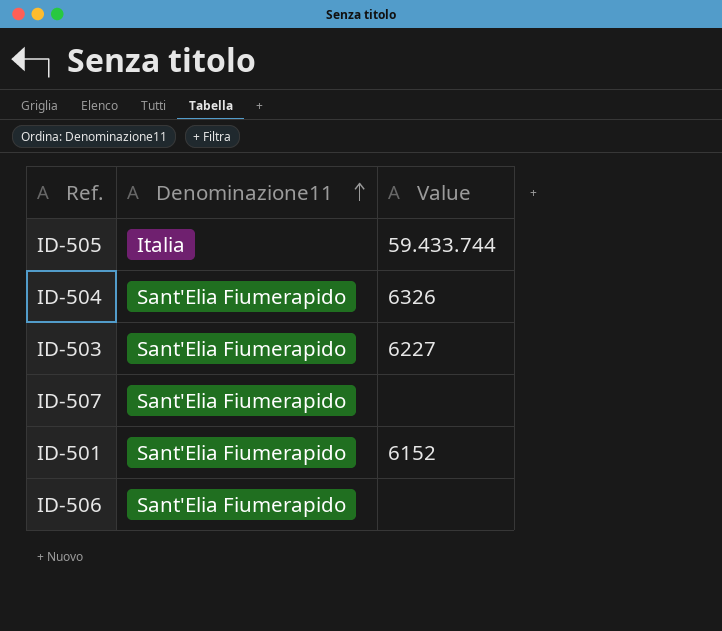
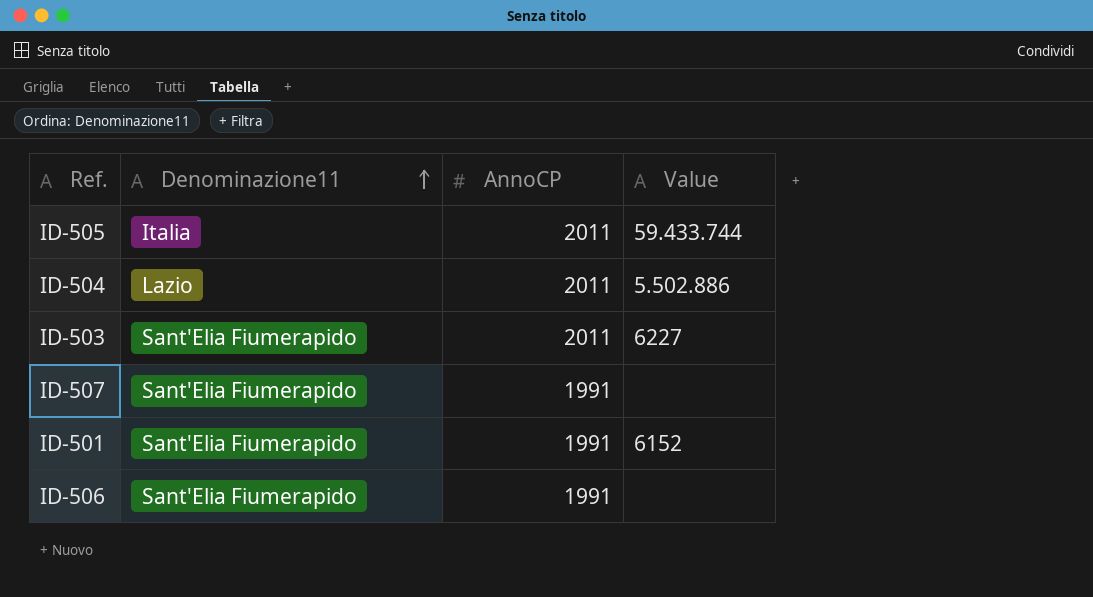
column AnnoCP | position: none -> 3
ID-504 | Denominazione11: Sant'Elia Fiumerapido -> Lazio
ID-504 | Value: 6326 -> 5.502.886

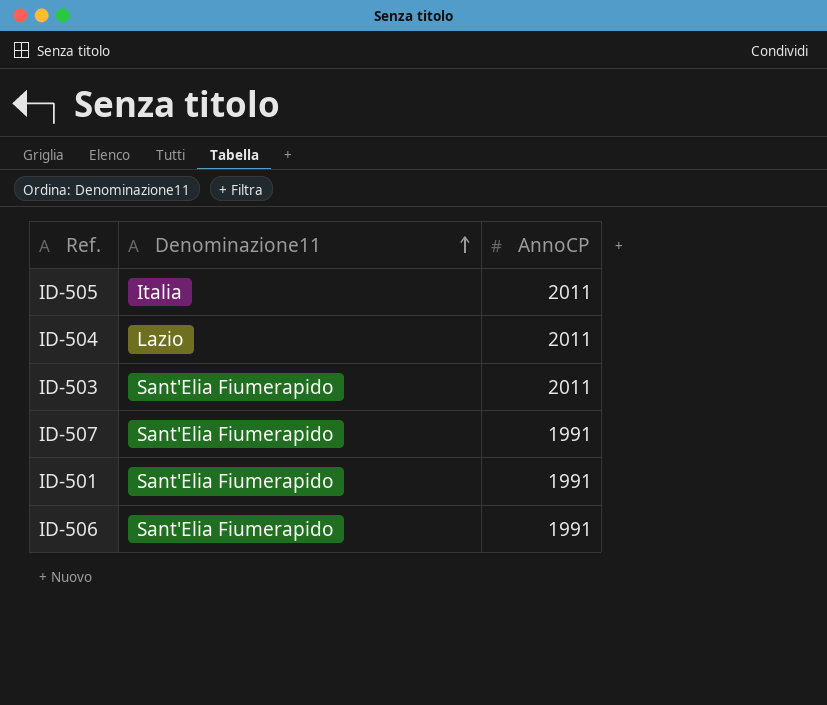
column Value | position: 4 -> none

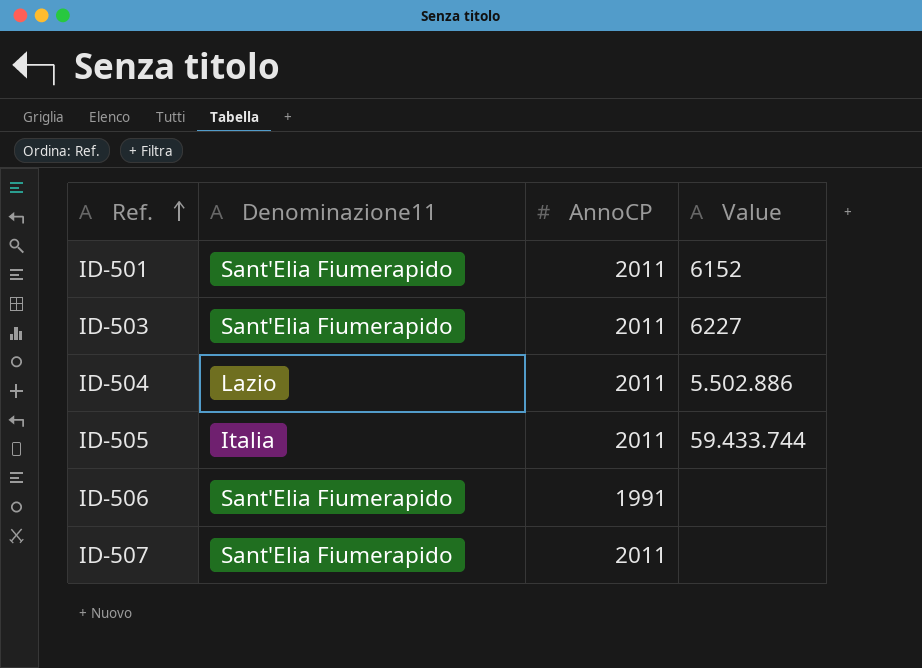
row order: Denominazione11 ascending -> Ref. ascending
column Value | position: none -> 4
ID-501 | AnnoCP: 1991 -> 2011
ID-507 | AnnoCP: 1991 -> 2011

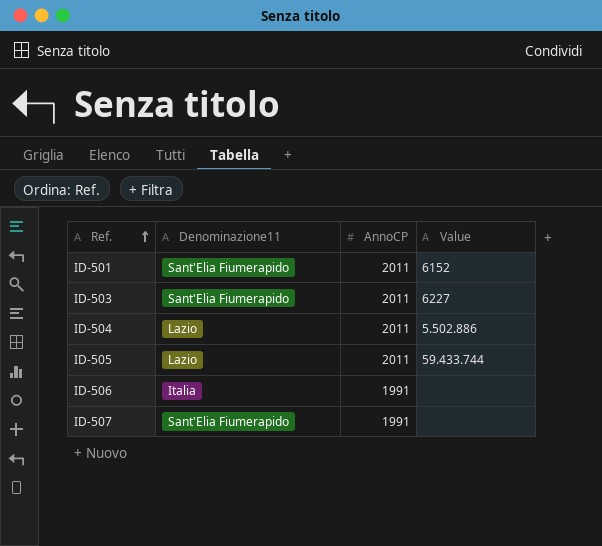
ID-505 | Denominazione11: Italia -> Lazio
ID-506 | Denominazione11: Sant'Elia Fiumerapido -> Italia
ID-507 | AnnoCP: 2011 -> 1991

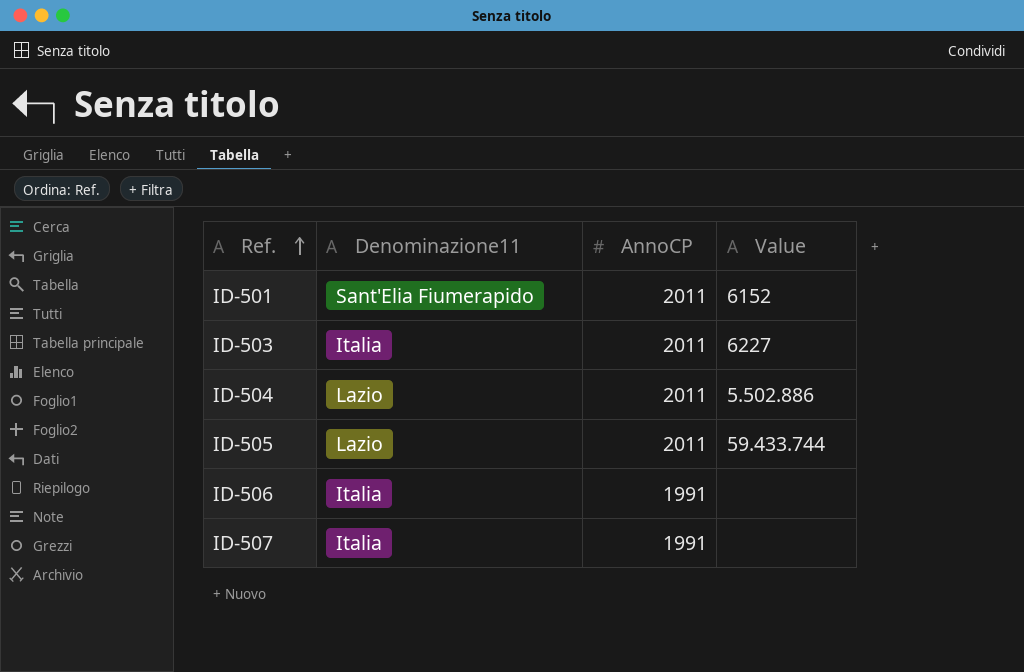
ID-503 | Denominazione11: Sant'Elia Fiumerapido -> Italia
ID-507 | Denominazione11: Sant'Elia Fiumerapido -> Italia

